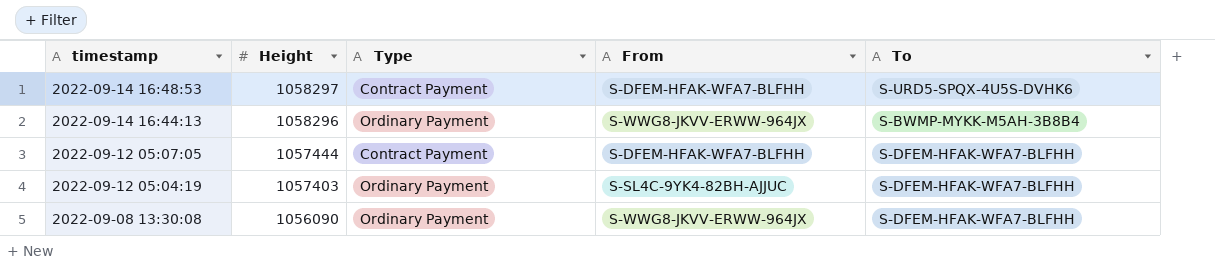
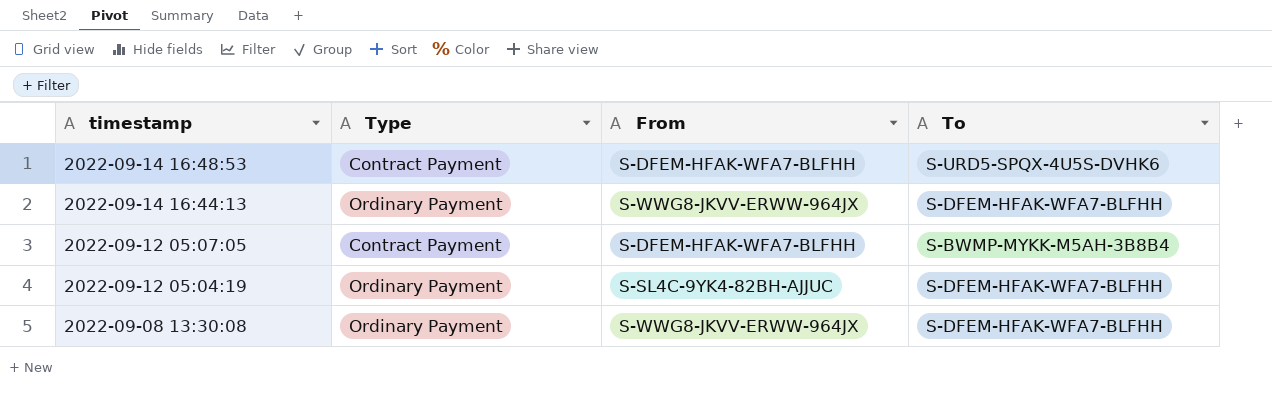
column Height | position: 2 -> none
2022-09-14 16:44:13 | To: S-BWMP-MYKK-M5AH-3B8B4 -> S-DFEM-HFAK-WFA7-BLFHH
2022-09-12 05:07:05 | To: S-DFEM-HFAK-WFA7-BLFHH -> S-BWMP-MYKK-M5AH-3B8B4

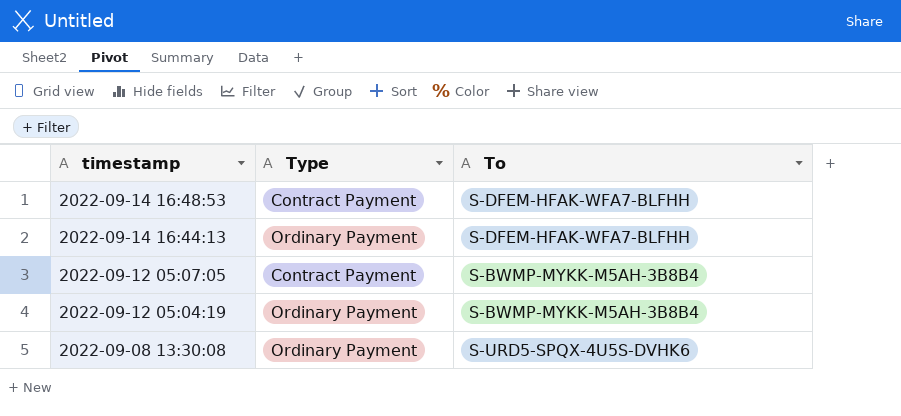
column From | position: 3 -> none
2022-09-14 16:48:53 | To: S-URD5-SPQX-4U5S-DVHK6 -> S-DFEM-HFAK-WFA7-BLFHH
2022-09-12 05:04:19 | To: S-DFEM-HFAK-WFA7-BLFHH -> S-BWMP-MYKK-M5AH-3B8B4
2022-09-08 13:30:08 | To: S-DFEM-HFAK-WFA7-BLFHH -> S-URD5-SPQX-4U5S-DVHK6

